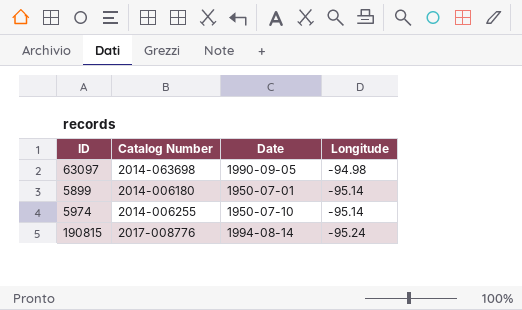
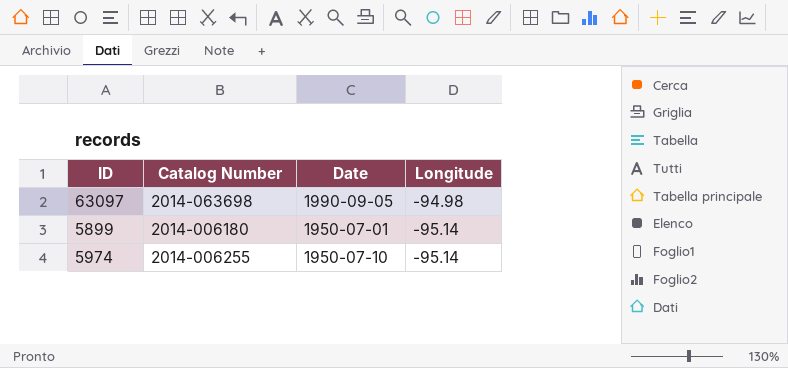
row 190815: 2017-008776 | 1994-08-14 | -95.24 -> none

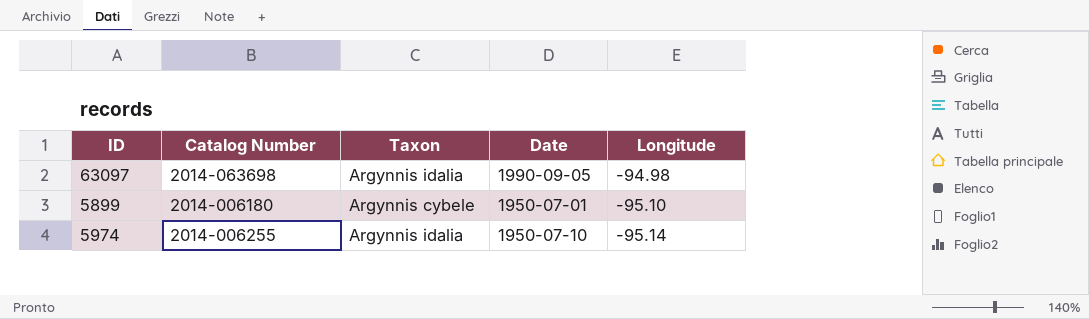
column Taxon | position: none -> 3
5899 | Longitude: -95.14 -> -95.10

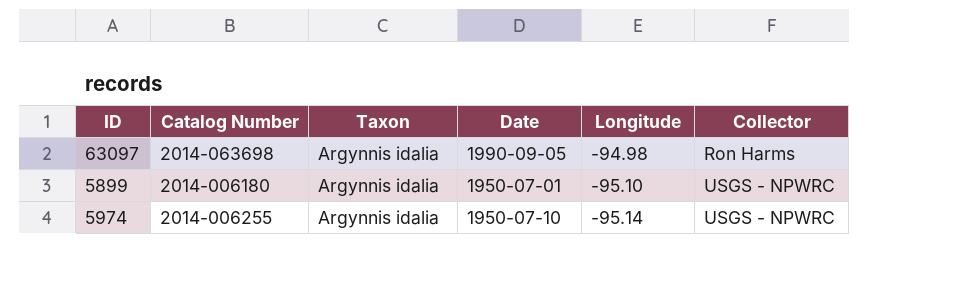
column Collector | position: none -> 6
5899 | Taxon: Argynnis cybele -> Argynnis idalia

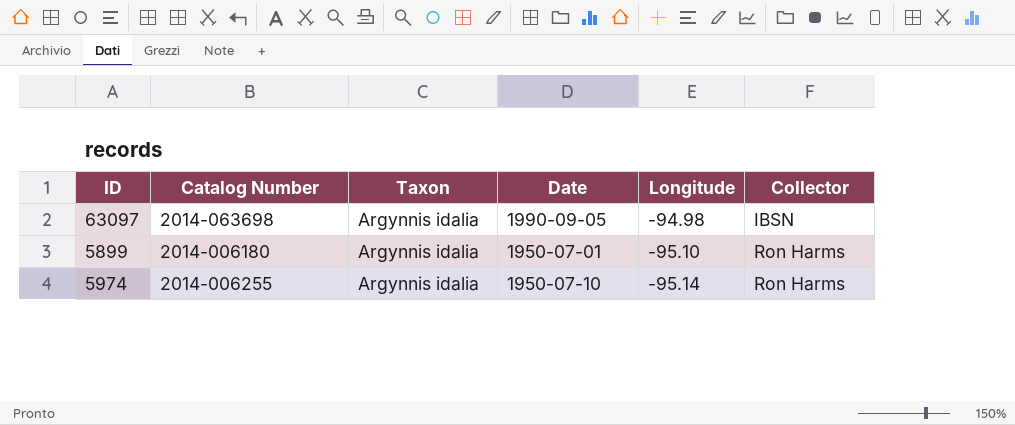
63097 | Collector: Ron Harms -> IBSN
5899 | Collector: USGS - NPWRC -> Ron Harms
5974 | Collector: USGS - NPWRC -> Ron Harms

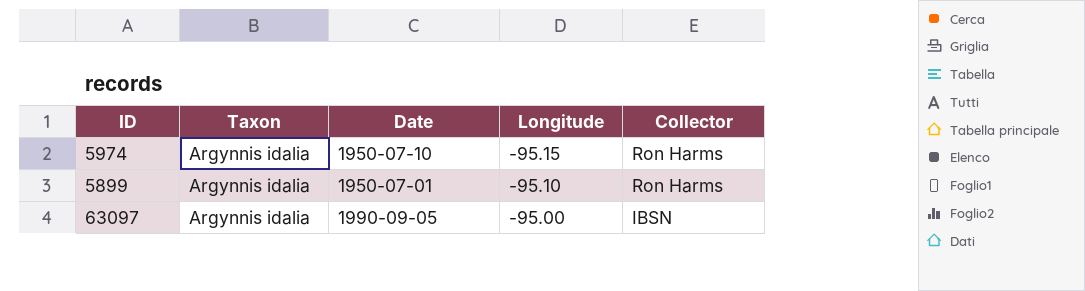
row order: Longitude descending -> Longitude ascending
column Catalog Number | position: 2 -> none
5974 | Longitude: -95.14 -> -95.15
63097 | Longitude: -94.98 -> -95.00

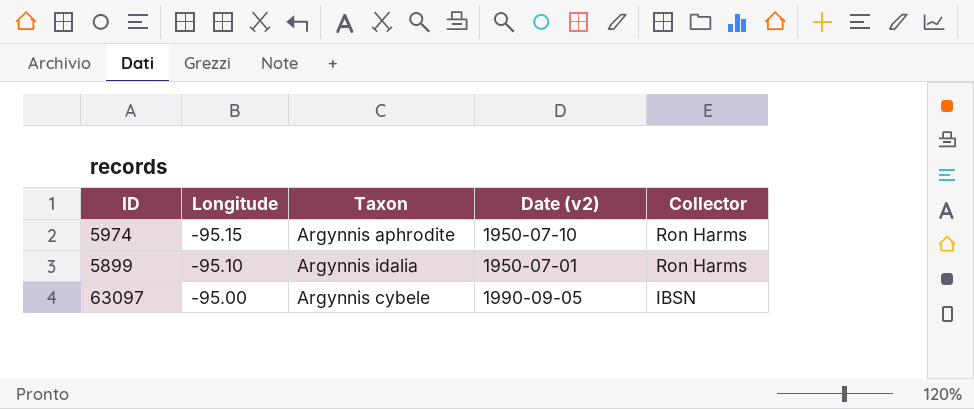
column Longitude | position: 4 -> 2
column name: Date -> Date (v2)
5974 | Taxon: Argynnis idalia -> Argynnis aphrodite
63097 | Taxon: Argynnis idalia -> Argynnis cybele

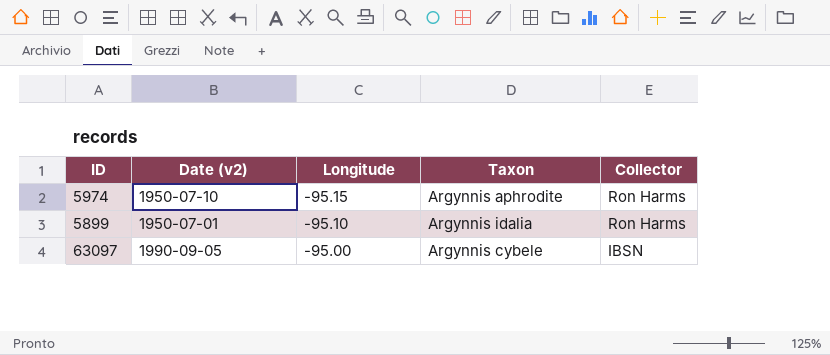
column Date (v2) | position: 4 -> 2

